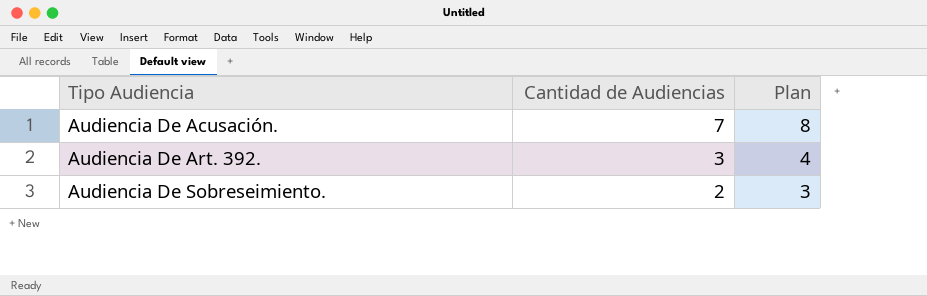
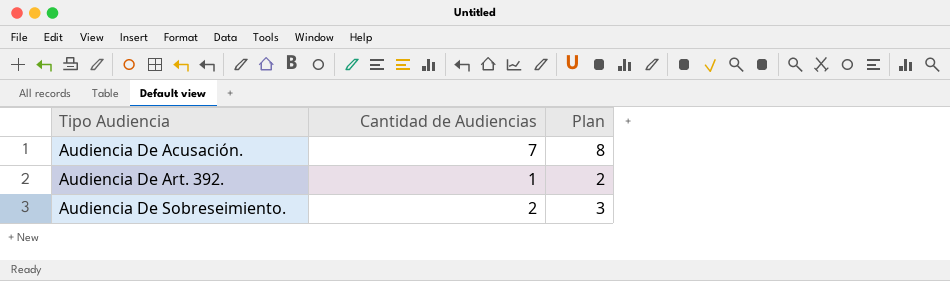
Audiencia De Art. 392. | Cantidad de Audiencias: 3 -> 1
Audiencia De Art. 392. | Plan: 4 -> 2

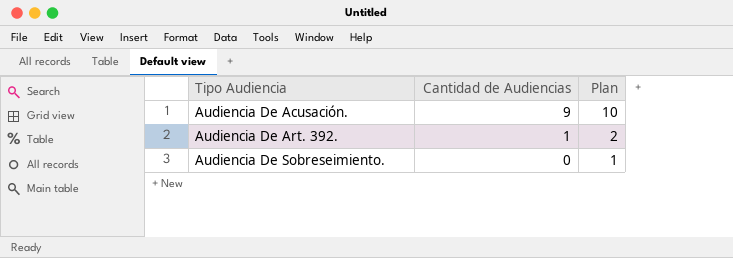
Audiencia De Acusación. | Cantidad de Audiencias: 7 -> 9
Audiencia De Acusación. | Plan: 8 -> 10
Audiencia De Sobreseimiento. | Cantidad de Audiencias: 2 -> 0
Audiencia De Sobreseimiento. | Plan: 3 -> 1

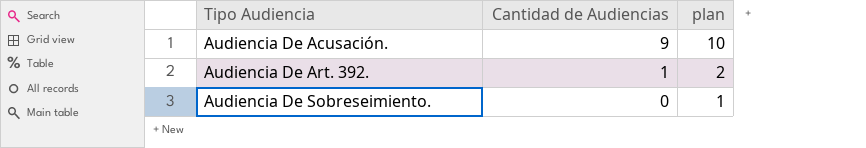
column name: Plan -> plan

